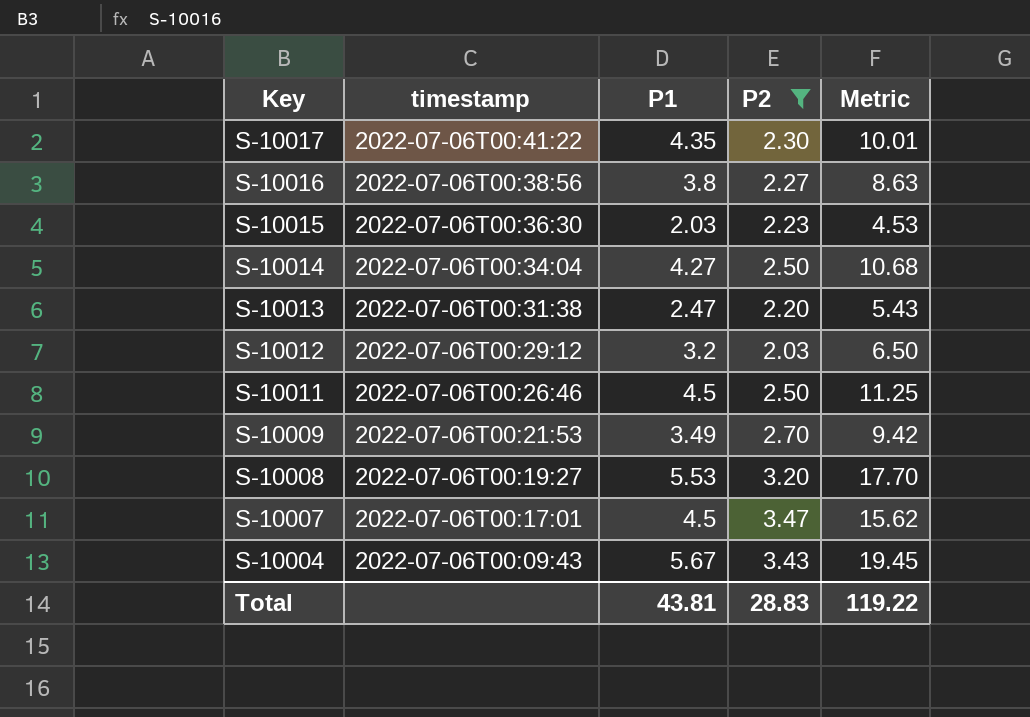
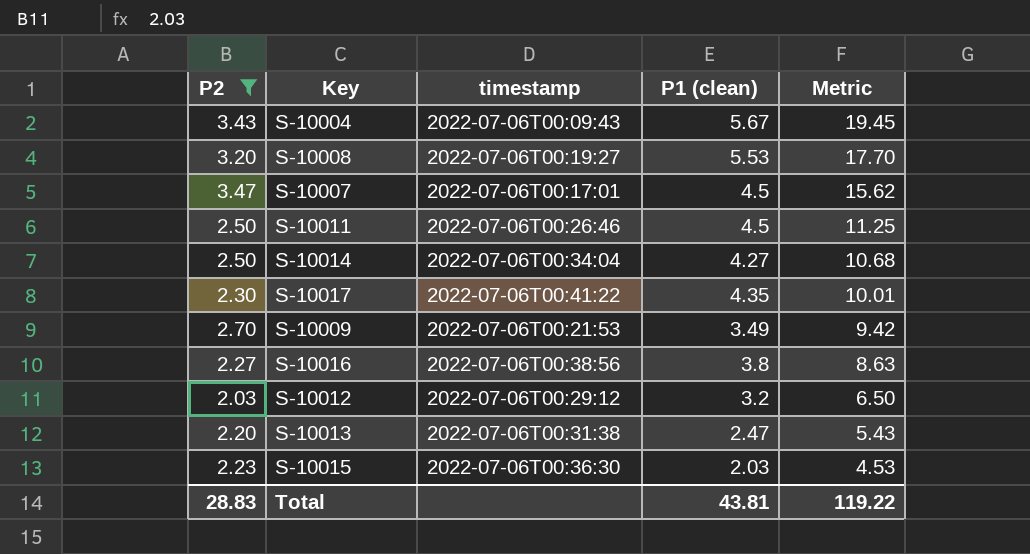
row order: Key descending -> Metric descending
column P2 | position: 4 -> 1
column name: P1 -> P1 (clean)

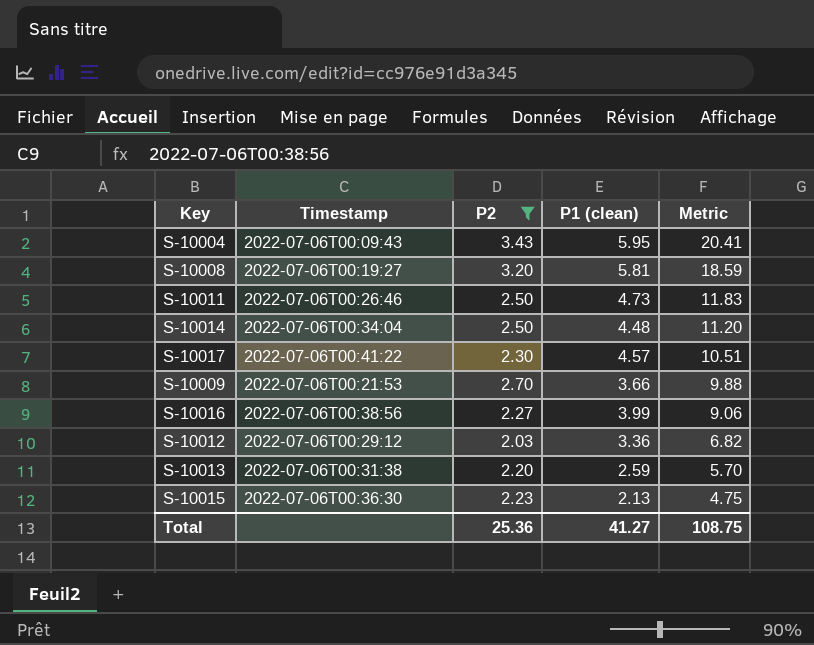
column name: timestamp -> Timestamp
column P2 | position: 1 -> 3
row S-10007: 3.47 | 2022-07-06T00:17:01 | 4.5 | 15.62 -> none
S-10004 | P1 (clean): 5.67 -> 5.95
S-10004 | Metric: 19.45 -> 20.41
S-10008 | P1 (clean): 5.53 -> 5.81
S-10008 | Metric: 17.70 -> 18.59
S-10011 | P1 (clean): 4.5 -> 4.73
S-10011 | Metric: 11.25 -> 11.83
S-10014 | P1 (clean): 4.27 -> 4.48
S-10014 | Metric: 10.68 -> 11.20
S-10017 | P1 (clean): 4.35 -> 4.57
S-10017 | Metric: 10.01 -> 10.51
S-10009 | P1 (clean): 3.49 -> 3.66
S-10009 | Metric: 9.42 -> 9.88
S-10016 | P1 (clean): 3.8 -> 3.99
S-10016 | Metric: 8.63 -> 9.06
S-10012 | P1 (clean): 3.2 -> 3.36
S-10012 | Metric: 6.50 -> 6.82
S-10013 | P1 (clean): 2.47 -> 2.59
S-10013 | Metric: 5.43 -> 5.70
S-10015 | P1 (clean): 2.03 -> 2.13
S-10015 | Metric: 4.53 -> 4.75
Total | P2: 28.83 -> 25.36
Total | P1 (clean): 43.81 -> 41.27
Total | Metric: 119.22 -> 108.75

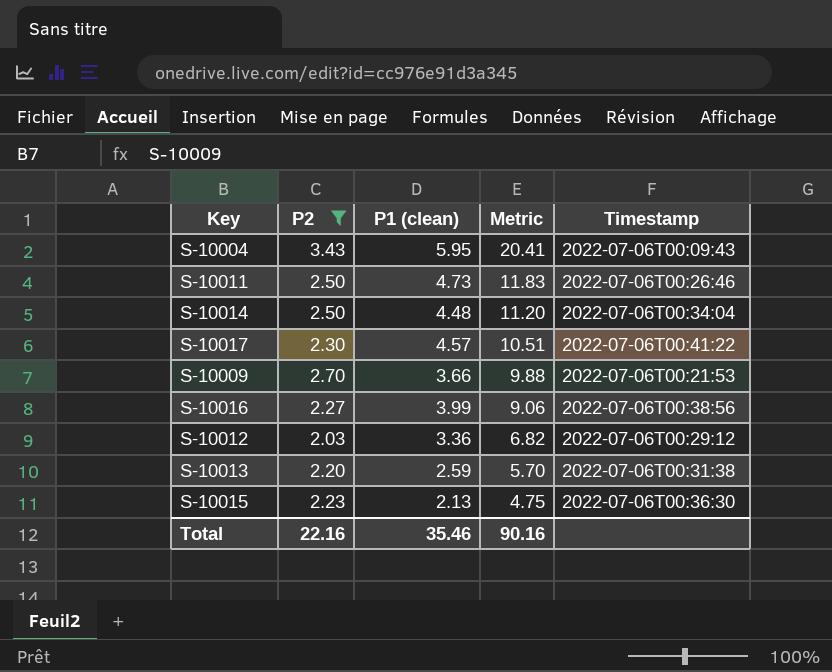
column Timestamp | position: 2 -> 5
row S-10008: 2022-07-06T00:19:27 | 3.20 | 5.81 | 18.59 -> none
Total | P2: 25.36 -> 22.16
Total | P1 (clean): 41.27 -> 35.46
Total | Metric: 108.75 -> 90.16

